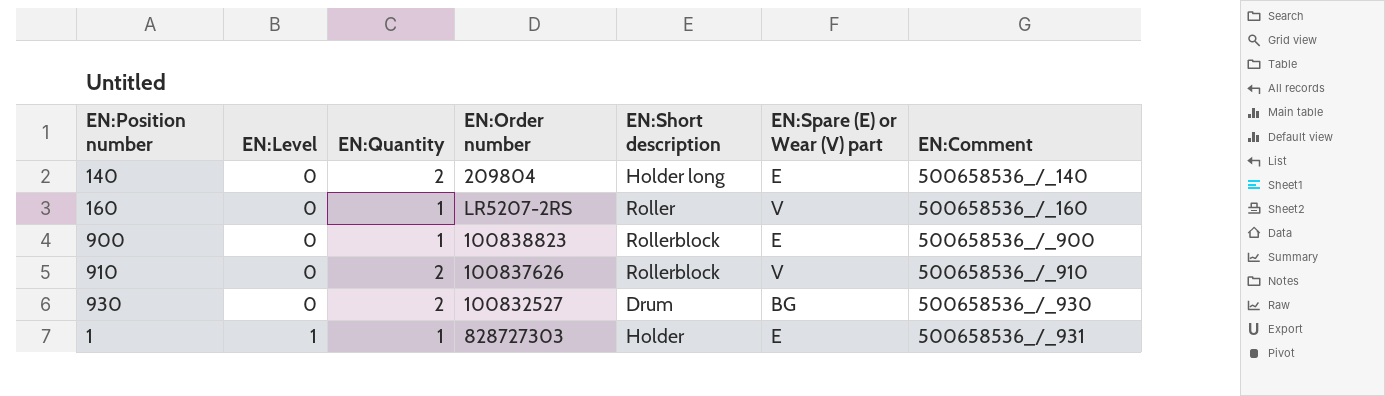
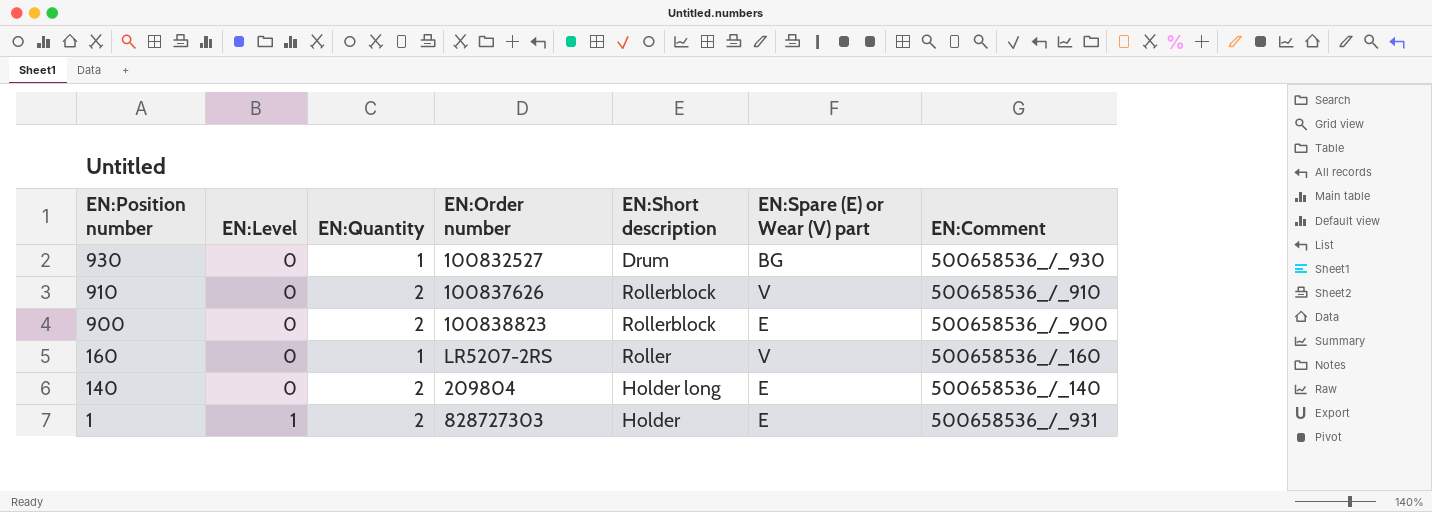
row order: EN:Level ascending -> EN:Position number descending
930 | EN:Quantity: 2 -> 1
900 | EN:Quantity: 1 -> 2
1 | EN:Quantity: 1 -> 2

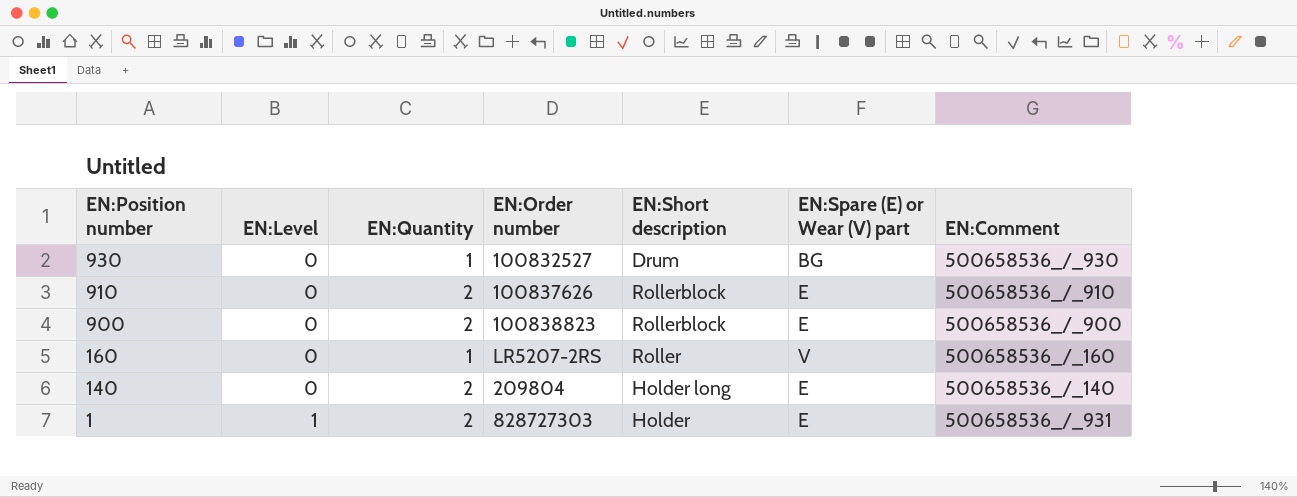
910 | EN:Spare (E) or Wear (V) part: V -> E

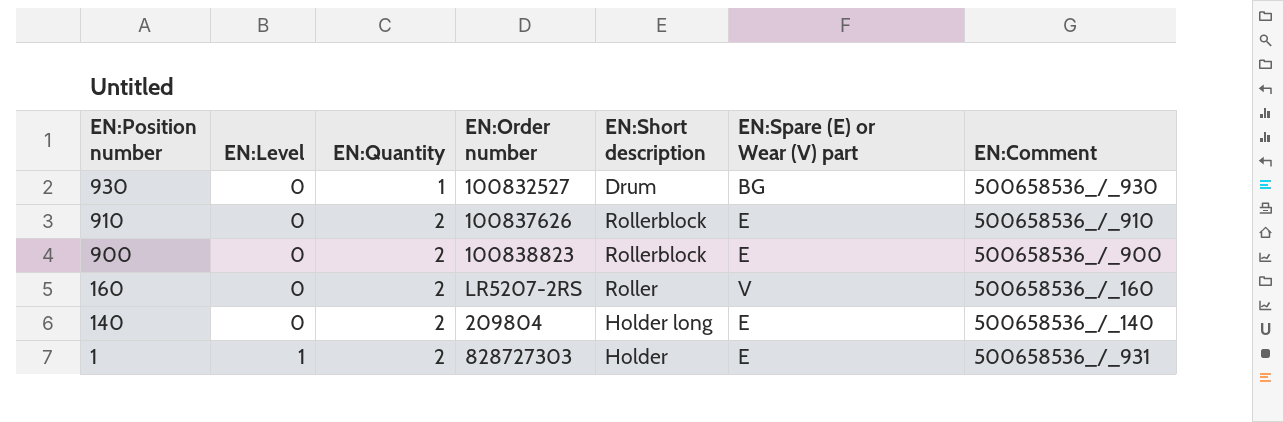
160 | EN:Quantity: 1 -> 2

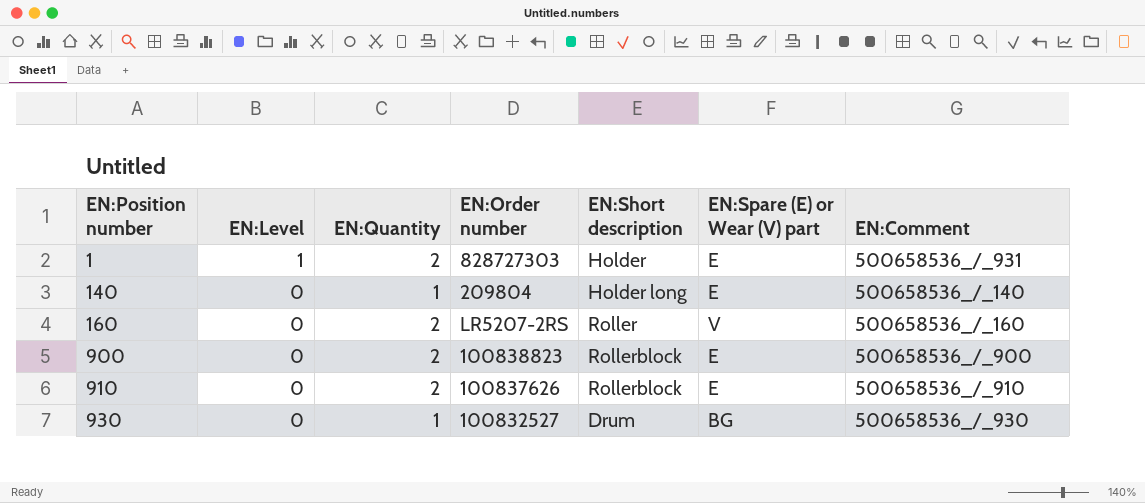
row order: EN:Position number descending -> EN:Position number ascending
140 | EN:Quantity: 2 -> 1

